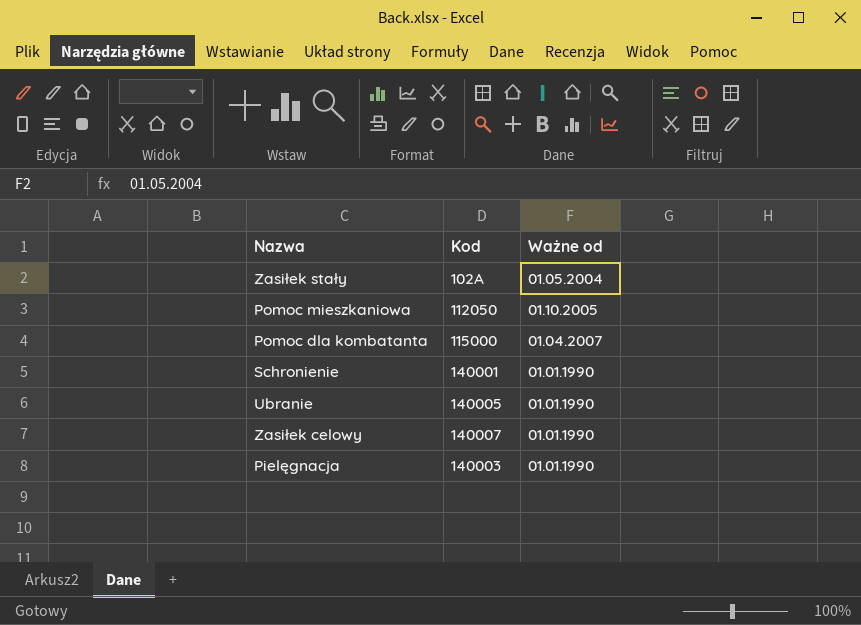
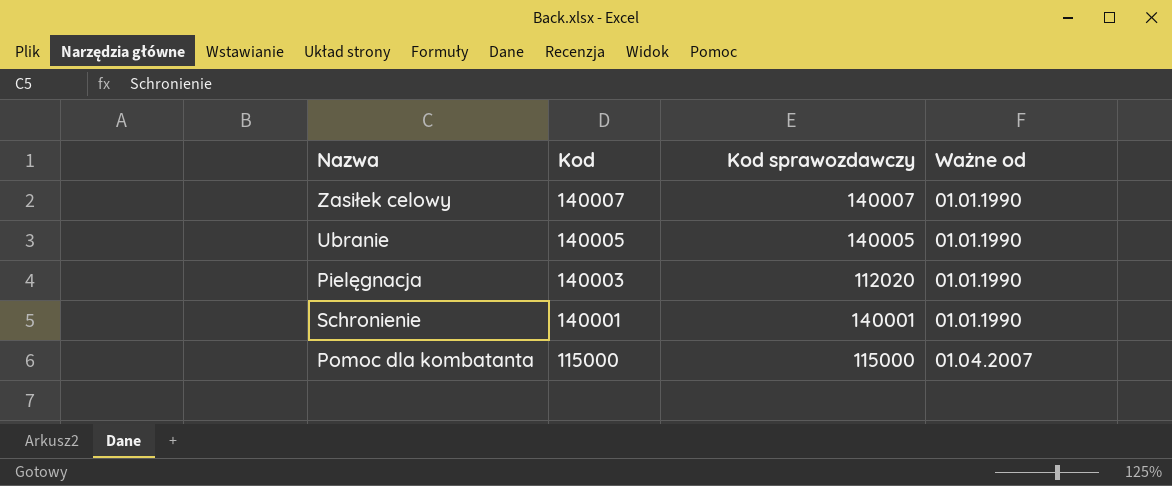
row order: none -> Kod descending
column Kod sprawozdawczy | position: none -> 3
row Zasiłek stały: 102A | 01.05.2004 -> none
row Pomoc mieszkaniowa: 112050 | 01.10.2005 -> none

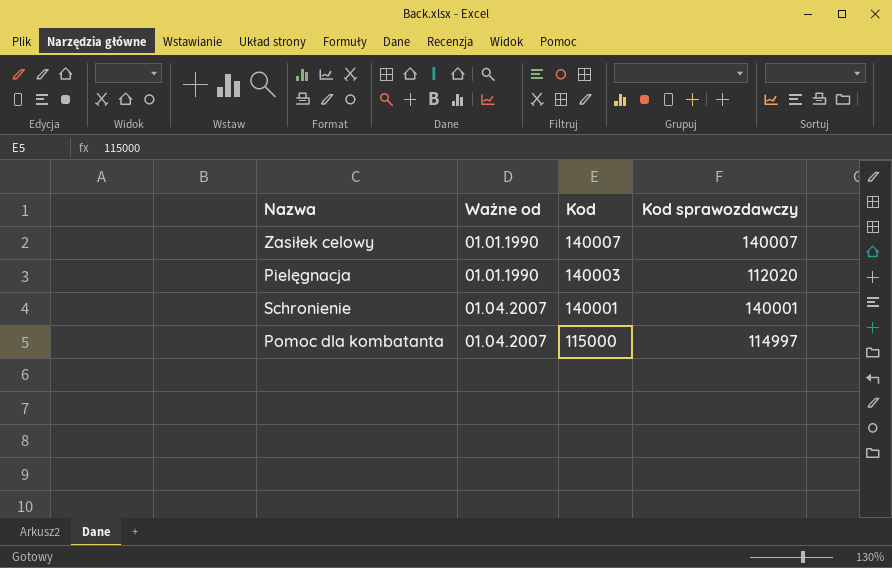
column Ważne od | position: 4 -> 2
row Ubranie: 140005 | 140005 | 01.01.1990 -> none
Schronienie | Ważne od: 01.01.1990 -> 01.04.2007
Pomoc dla kombatanta | Kod sprawozdawczy: 115000 -> 114997

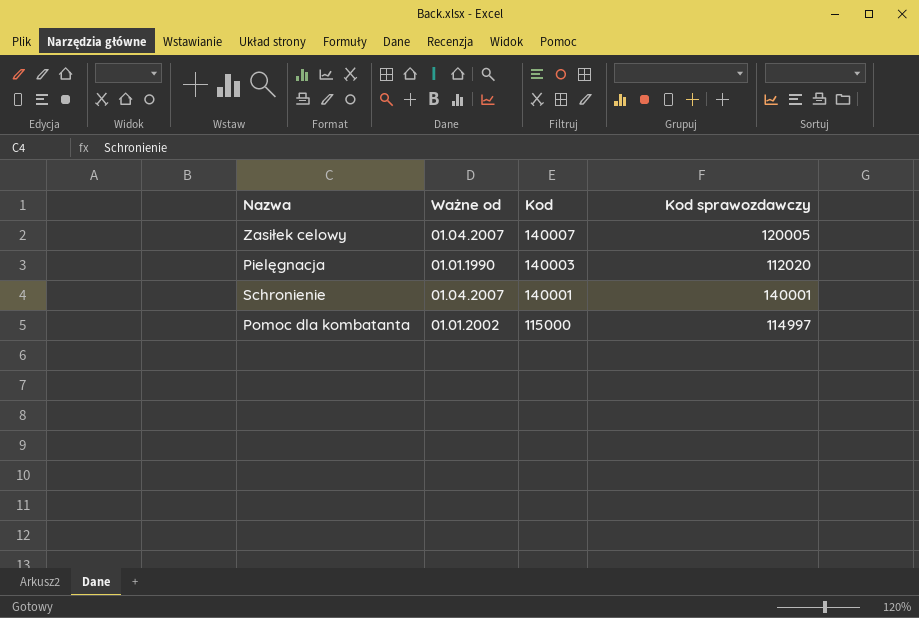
Zasiłek celowy | Ważne od: 01.01.1990 -> 01.04.2007
Zasiłek celowy | Kod sprawozdawczy: 140007 -> 120005
Pomoc dla kombatanta | Ważne od: 01.04.2007 -> 01.01.2002

